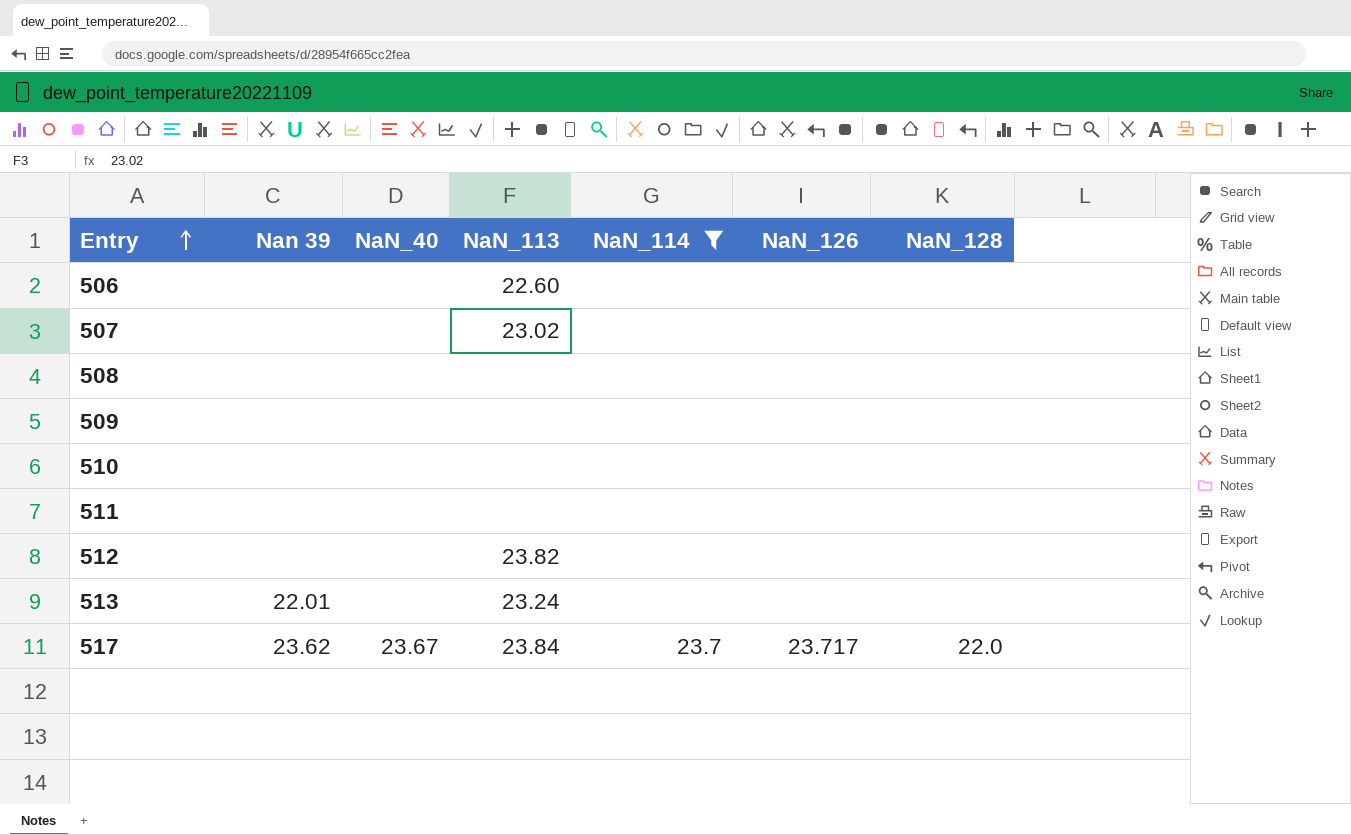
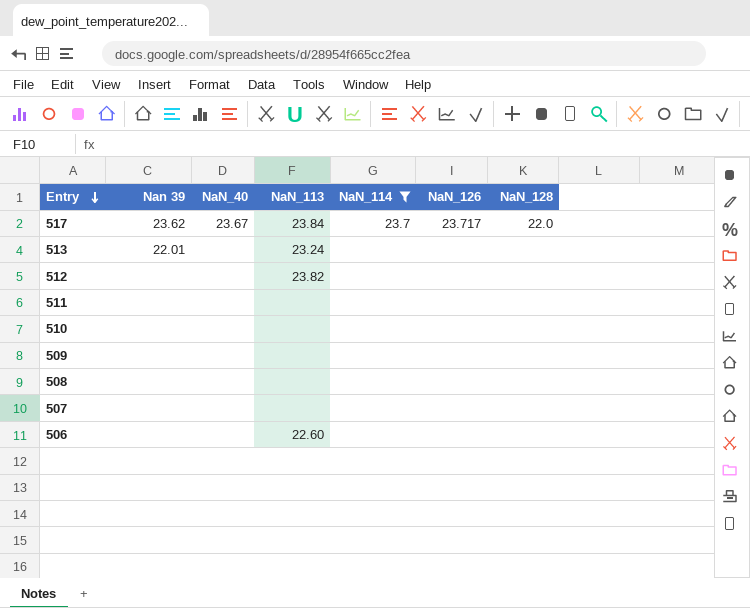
row order: Entry ascending -> Entry descending
507 | NaN_113: 23.02 -> none

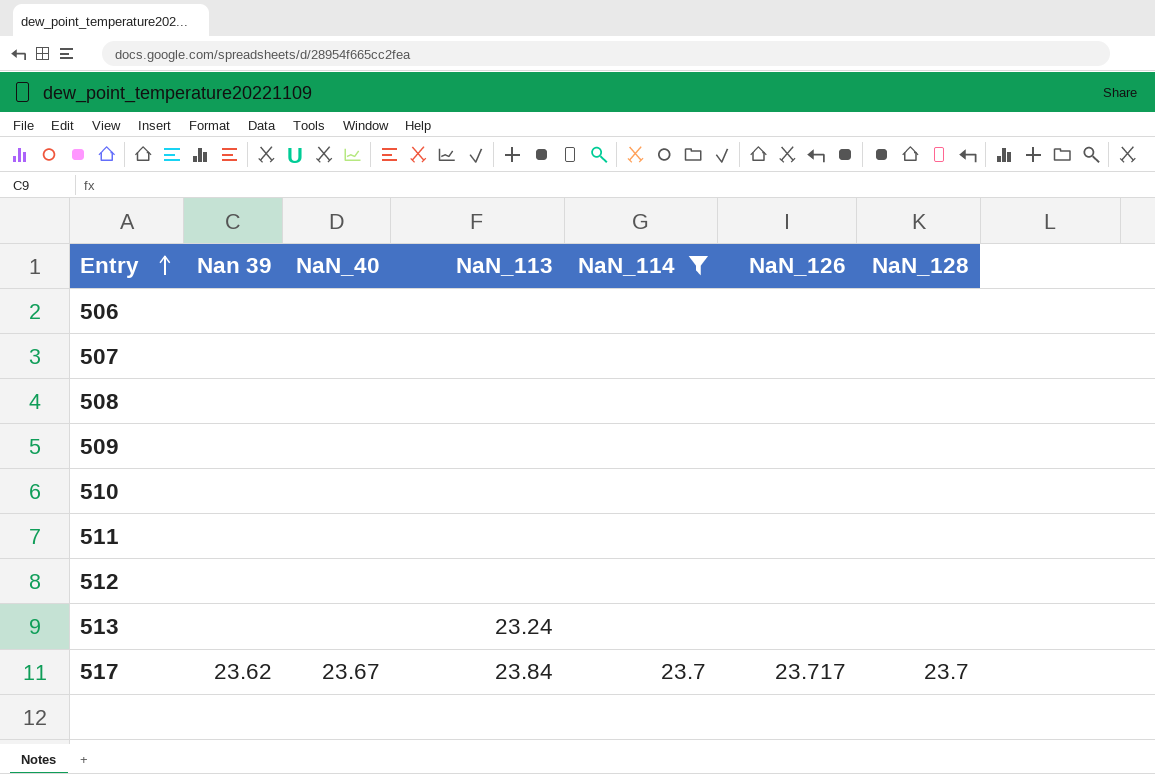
row order: Entry descending -> Entry ascending
506 | NaN_113: 22.60 -> none
512 | NaN_113: 23.82 -> none
513 | Nan 39: 22.01 -> none
517 | NaN_128: 22.0 -> 23.7

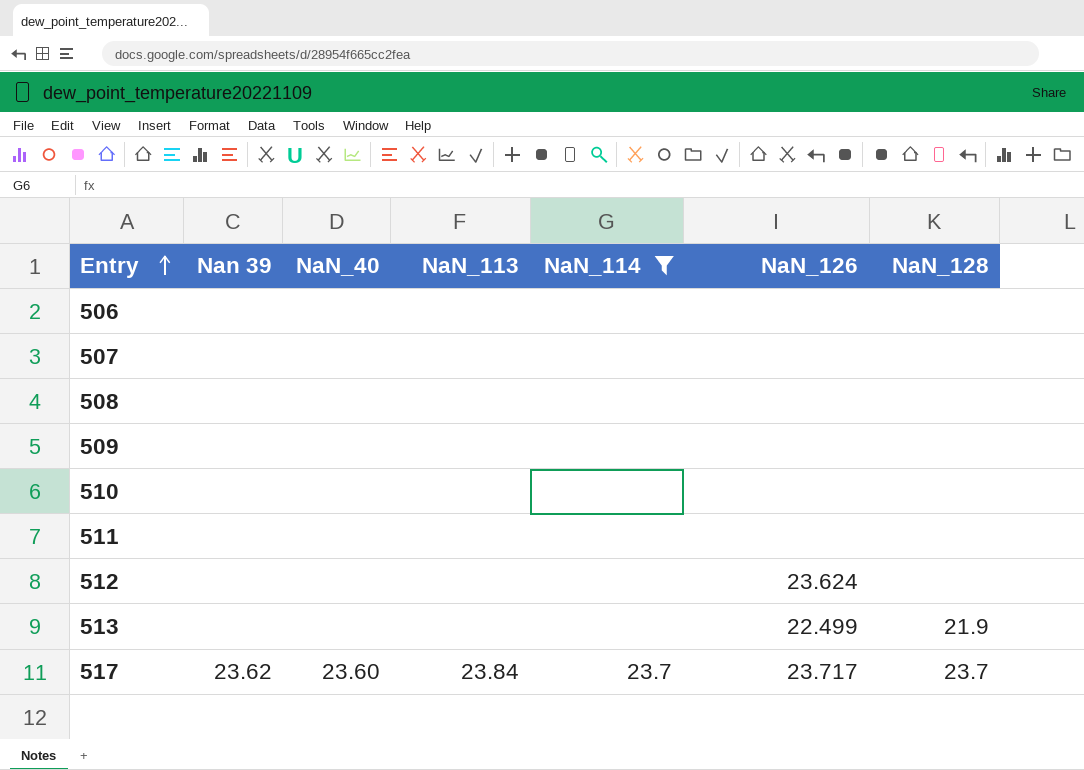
512 | NaN_126: none -> 23.624
513 | NaN_113: 23.24 -> none
513 | NaN_126: none -> 22.499
513 | NaN_128: none -> 21.9
517 | NaN_40: 23.67 -> 23.60

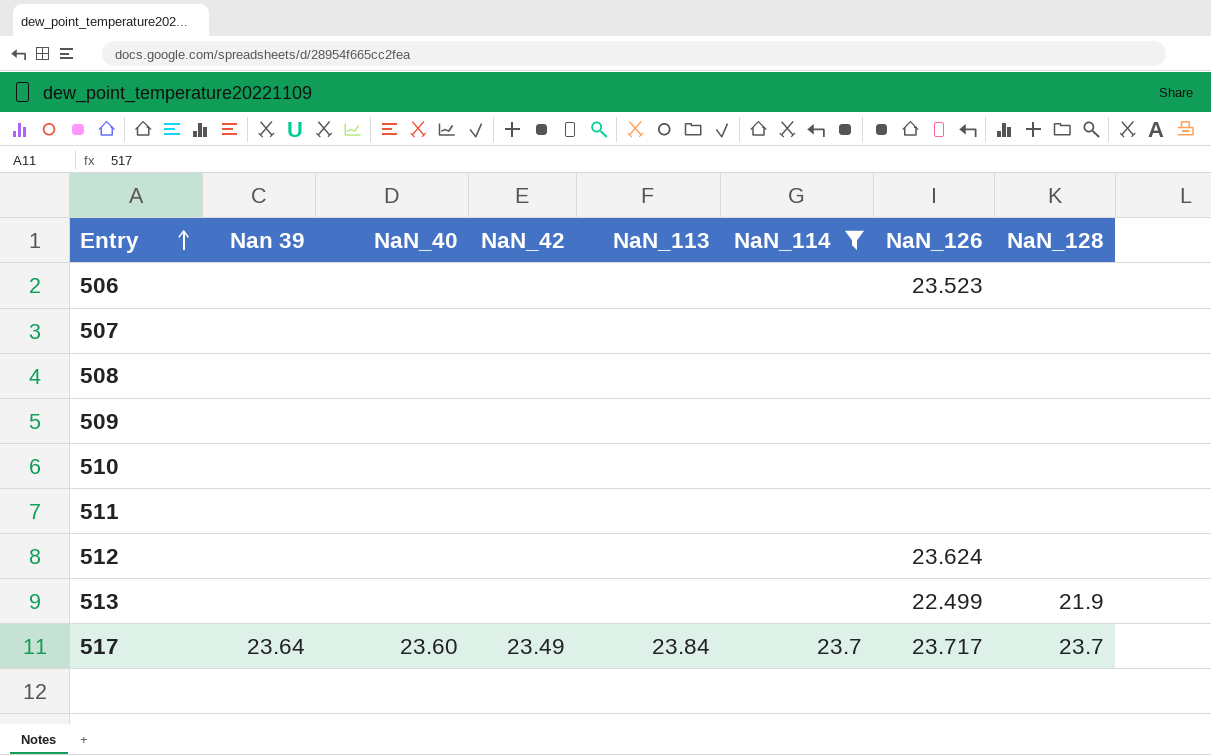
column NaN_42 | position: none -> 4
506 | NaN_126: none -> 23.523
517 | Nan 39: 23.62 -> 23.64

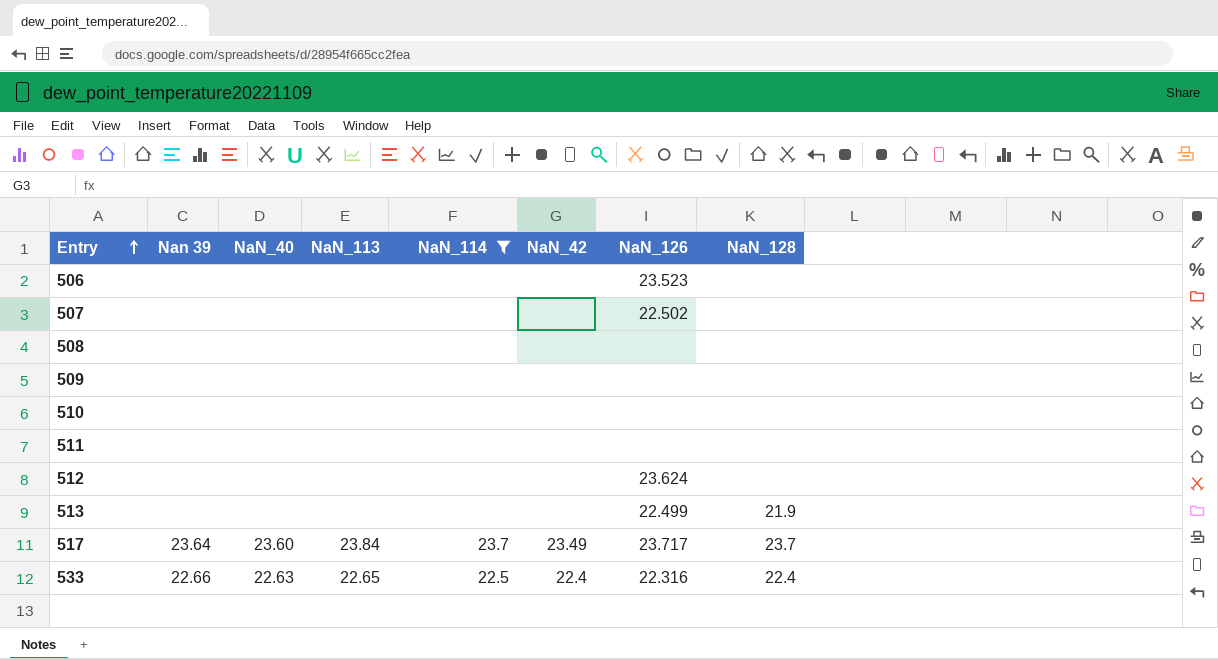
column NaN_42 | position: 4 -> 6
507 | NaN_126: none -> 22.502
row 533: none -> 22.66 | 22.63 | 22.65 | 22.5 | 22.4 | 22.316 | 22.4

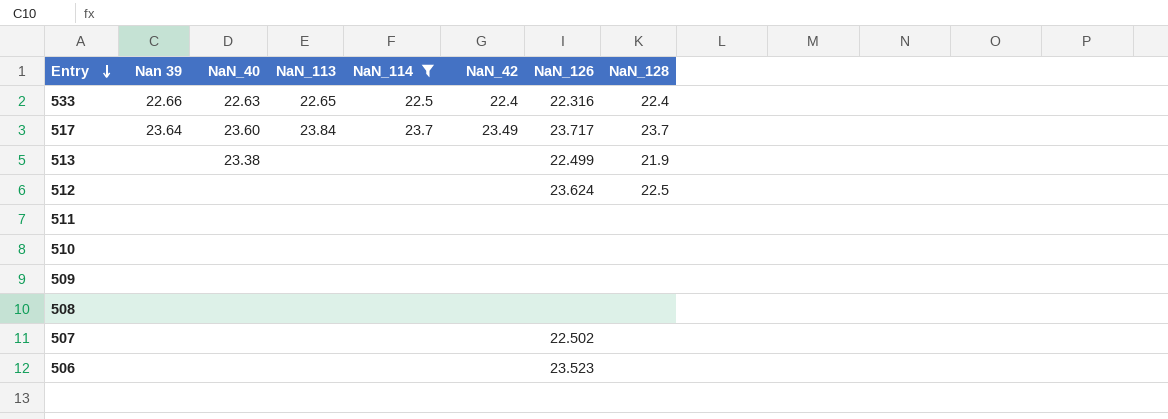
row order: Entry ascending -> Entry descending
513 | NaN_40: none -> 23.38
512 | NaN_128: none -> 22.5

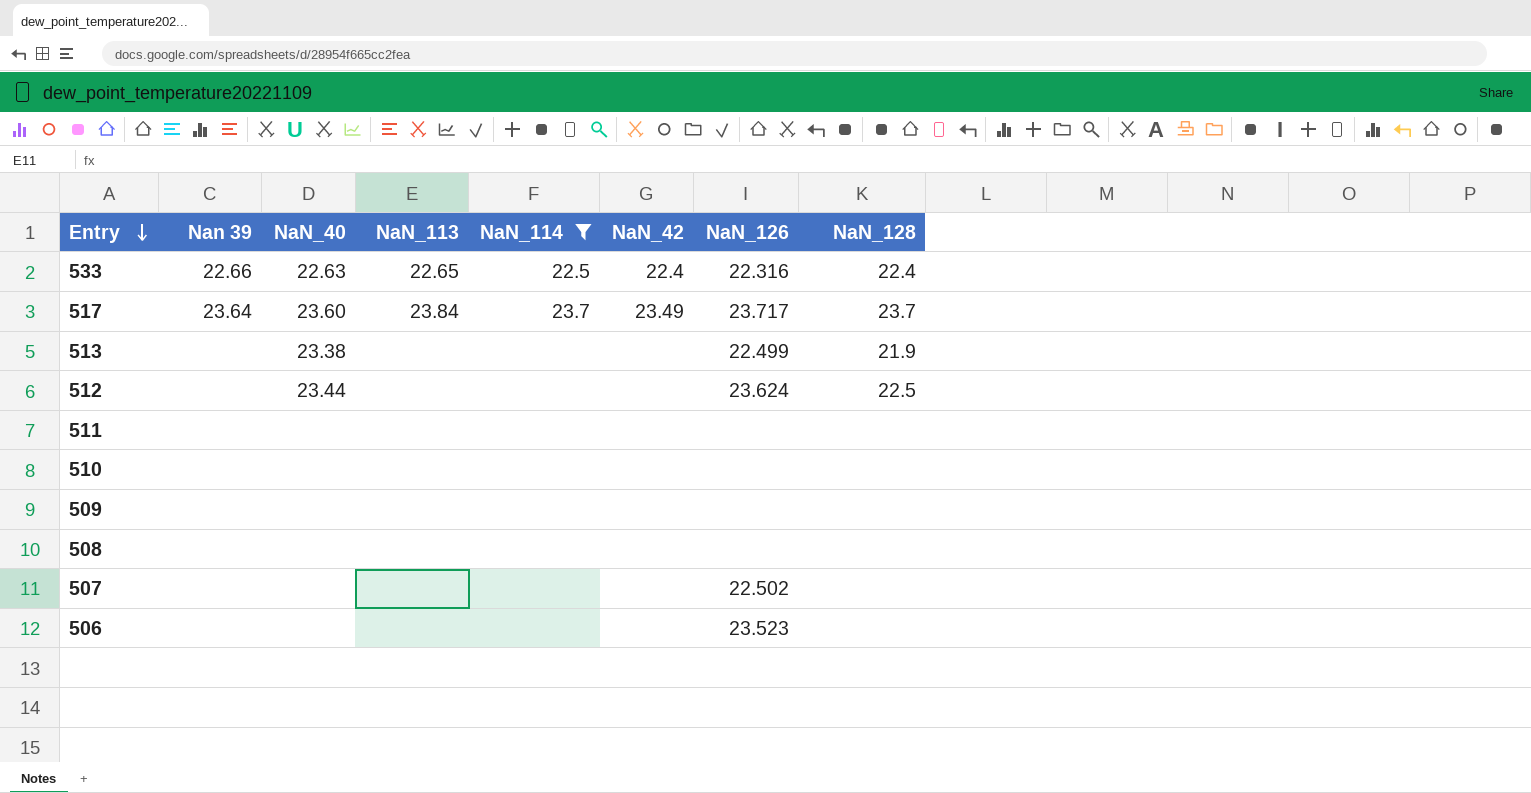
512 | NaN_40: none -> 23.44

